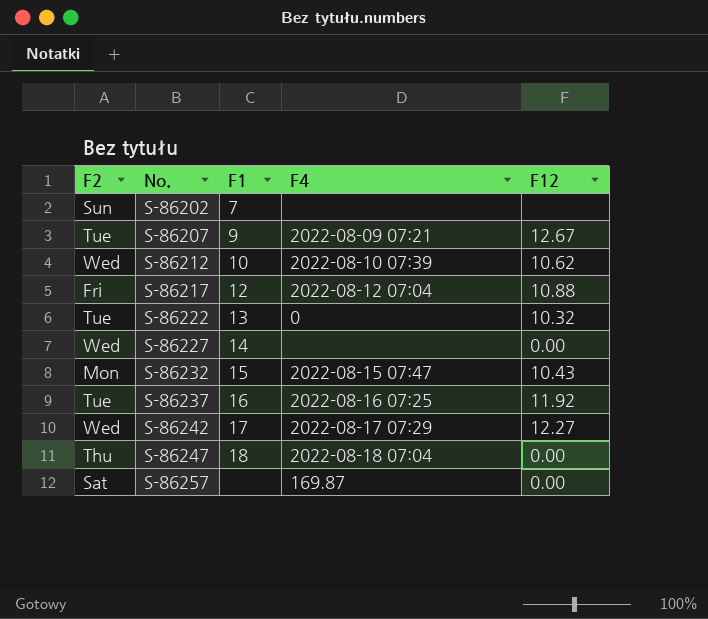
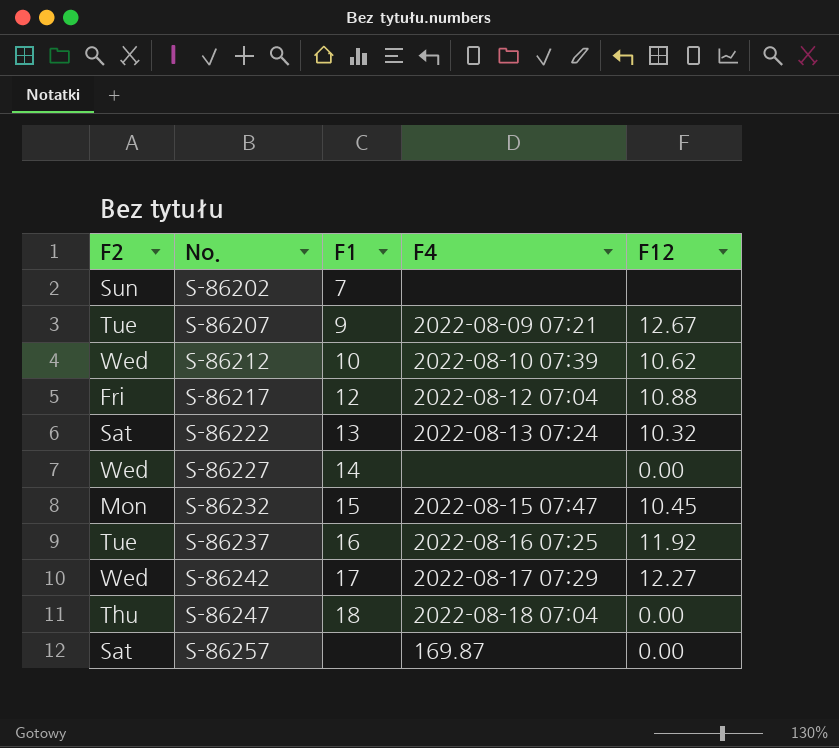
S-86222 | F2: Tue -> Sat
S-86222 | F4: 0 -> 2022-08-13 07:24
S-86232 | F12: 10.43 -> 10.45

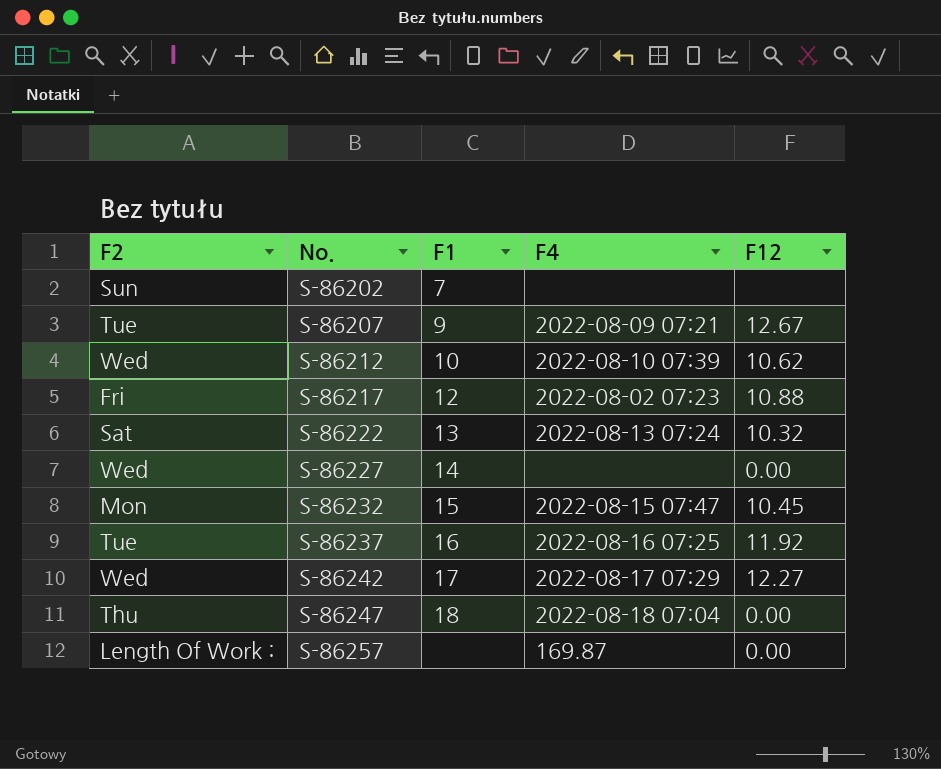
S-86217 | F4: 2022-08-12 07:04 -> 2022-08-02 07:23
S-86257 | F2: Sat -> Length Of Work :

